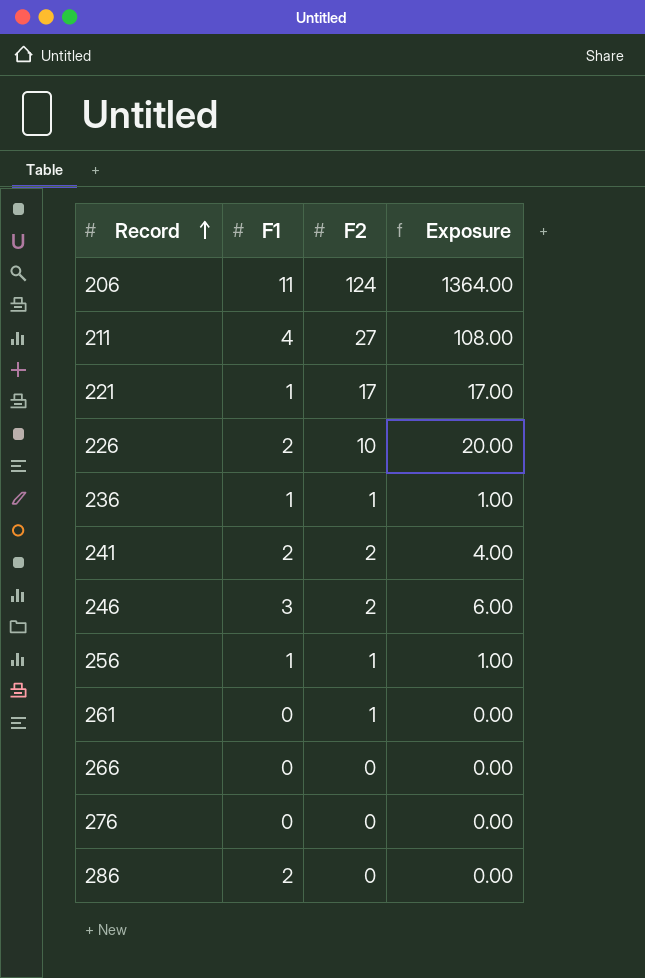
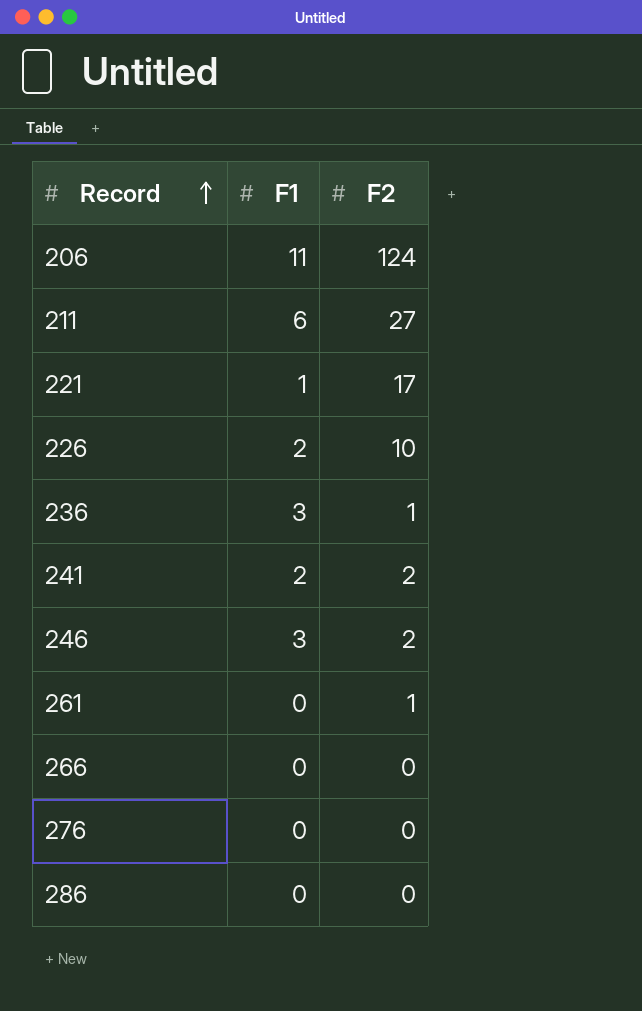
column Exposure | formula: [F1] * [F2] -> none
row 256: 1 | 1 | 1.00 -> none
211 | F1: 4 -> 6
236 | F1: 1 -> 3
286 | F1: 2 -> 0

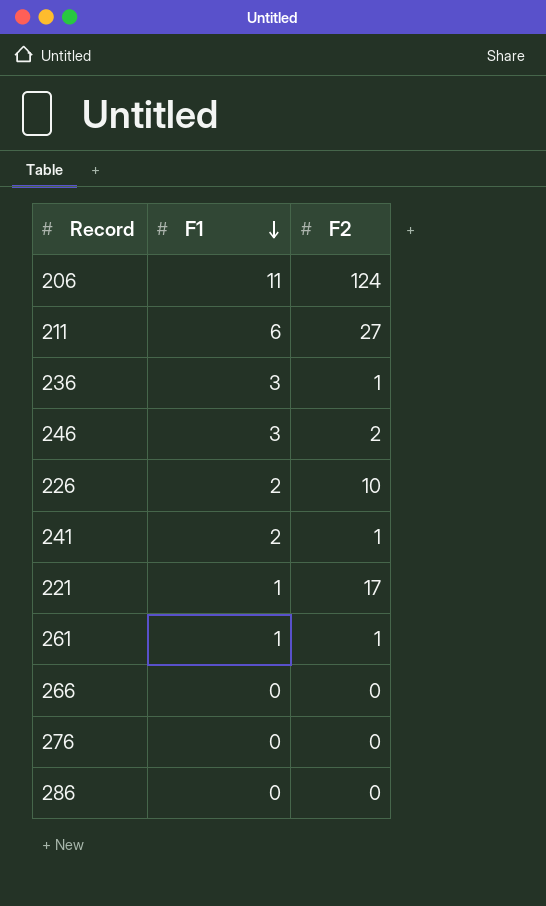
row order: Record ascending -> F1 descending
241 | F2: 2 -> 1
261 | F1: 0 -> 1

